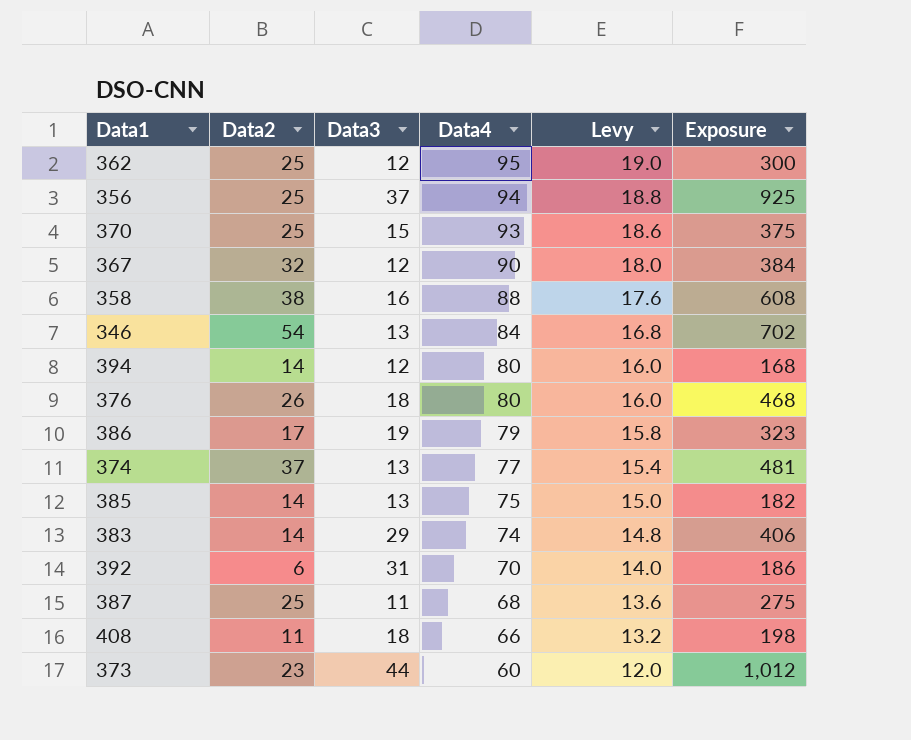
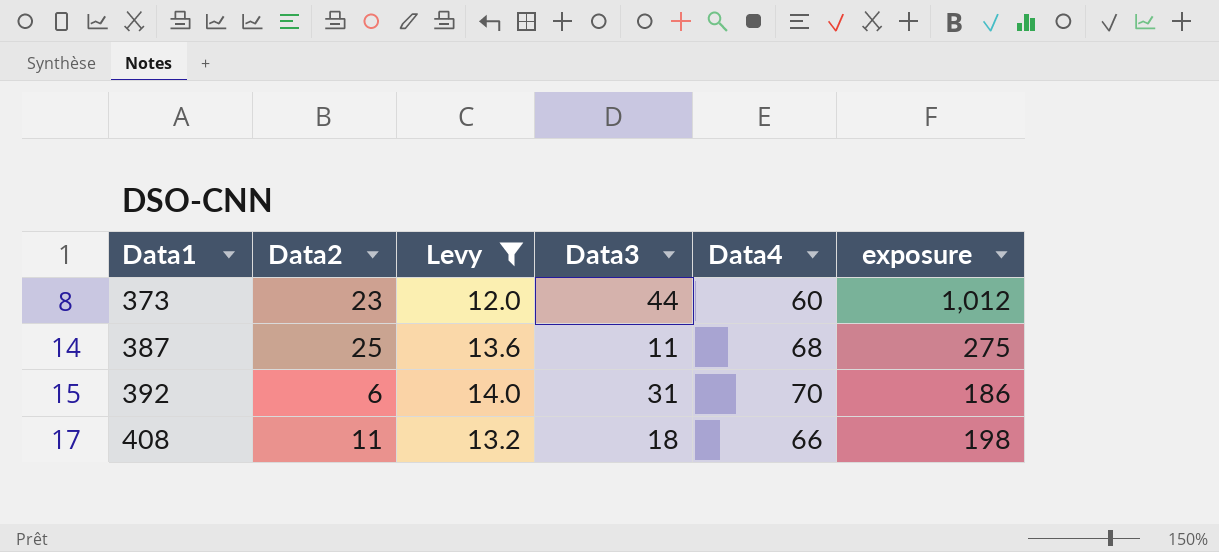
filter: none -> Levy <= 14.0
row order: Data4 descending -> Data1 ascending
column Levy | position: 5 -> 3
column name: Exposure -> exposure

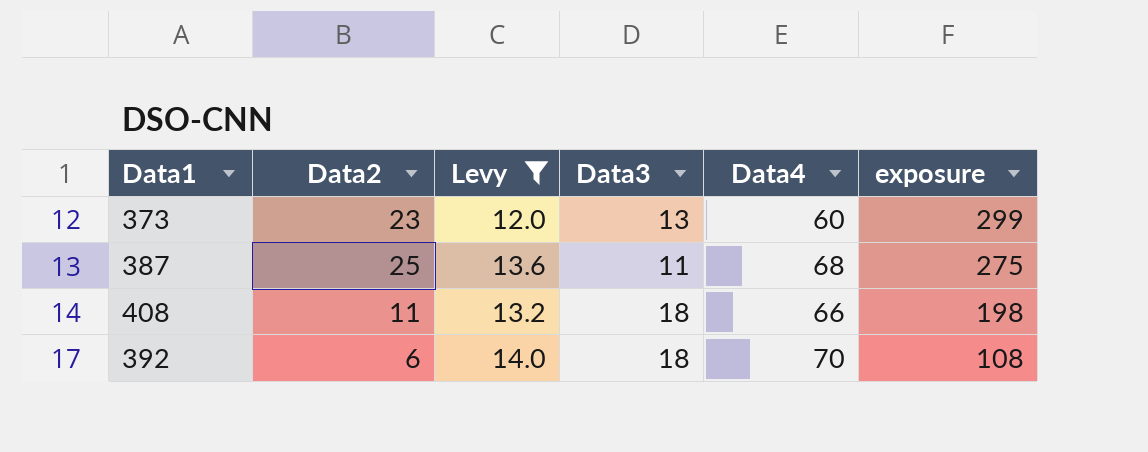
row order: Data1 ascending -> exposure descending
373 | Data3: 44 -> 13
373 | exposure: 1,012 -> 299
392 | Data3: 31 -> 18
392 | exposure: 186 -> 108

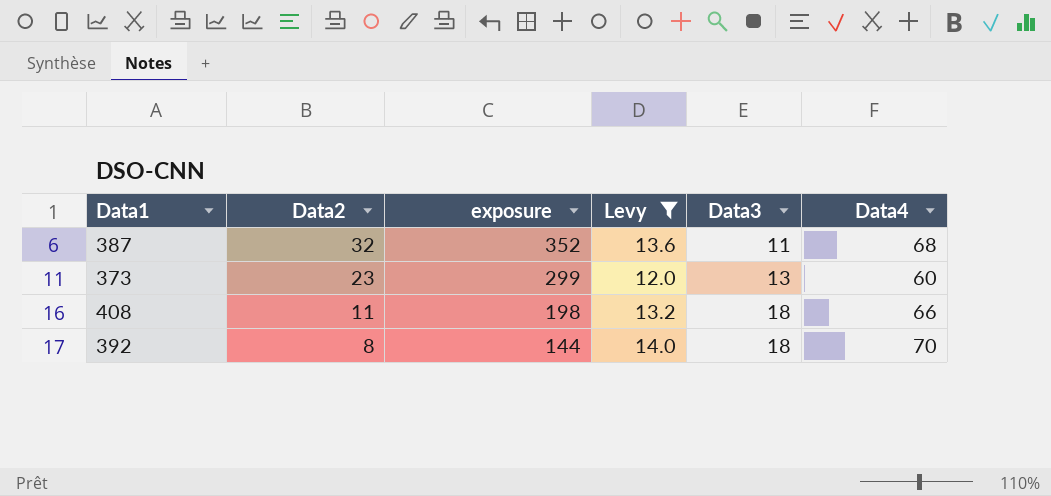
row order: exposure descending -> Data2 descending
column exposure | position: 6 -> 3
387 | Data2: 25 -> 32
387 | exposure: 275 -> 352
392 | Data2: 6 -> 8
392 | exposure: 108 -> 144

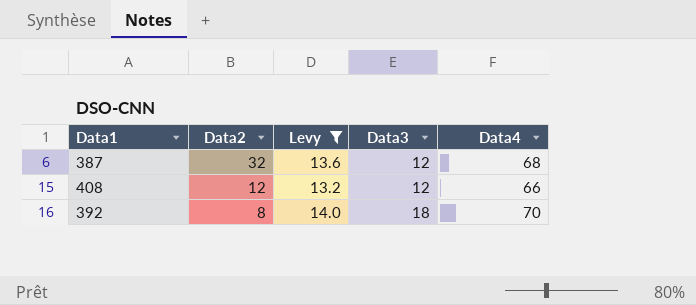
column exposure | formula: [Data2] * [Data3] -> none
row 373: 23 | 299 | 12.0 | 13 | 60 -> none
387 | Data3: 11 -> 12
408 | Data2: 11 -> 12
408 | Data3: 18 -> 12

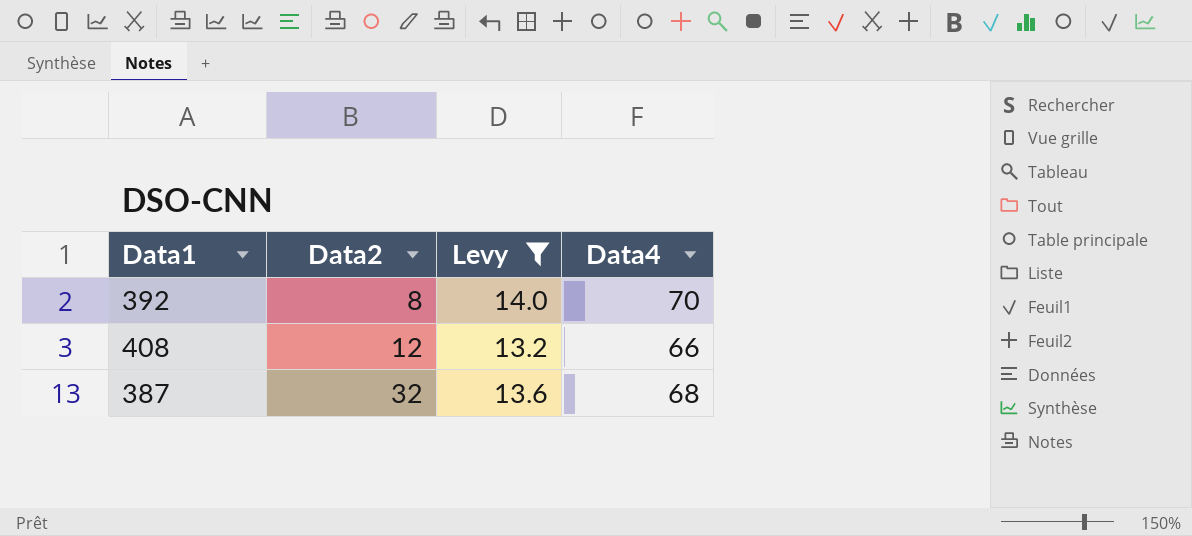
row order: Data2 descending -> Data2 ascending
column Data3 | position: 4 -> none

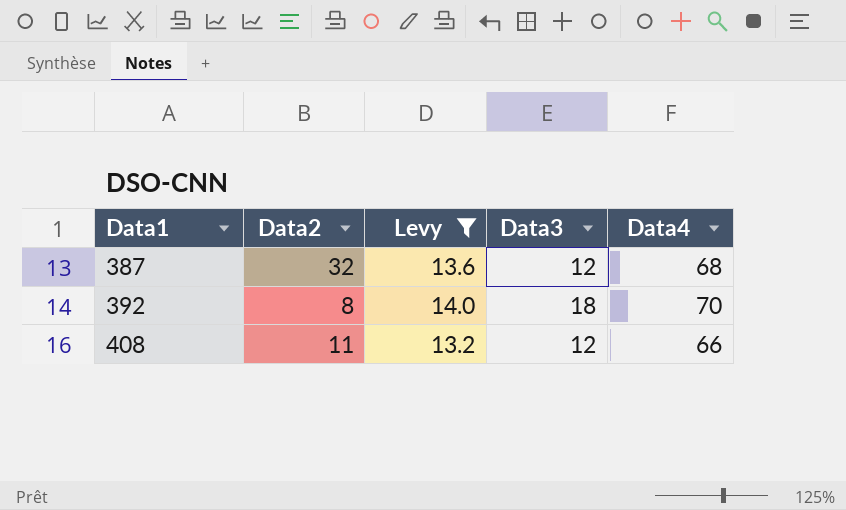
row order: Data2 ascending -> Data1 ascending
column Data3 | position: none -> 4
408 | Data2: 12 -> 11

